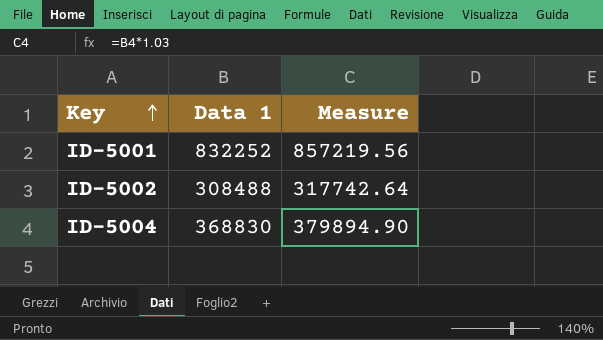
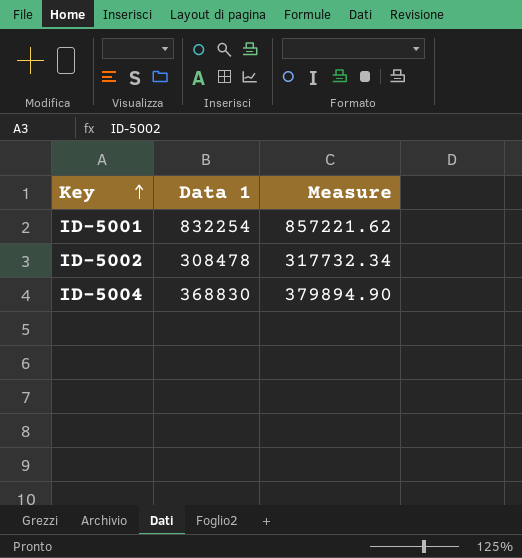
ID-5001 | Data 1: 832252 -> 832254
ID-5001 | Measure: 857219.56 -> 857221.62
ID-5002 | Data 1: 308488 -> 308478
ID-5002 | Measure: 317742.64 -> 317732.34

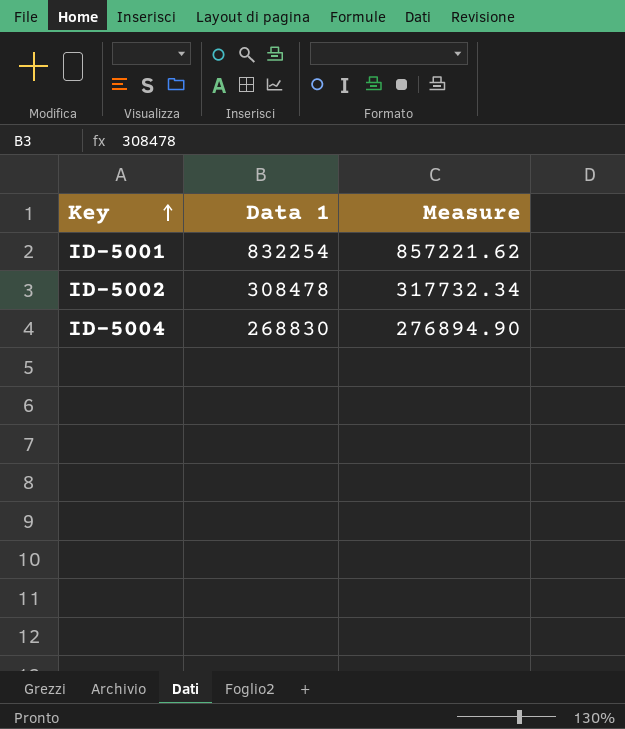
ID-5004 | Data 1: 368830 -> 268830
ID-5004 | Measure: 379894.90 -> 276894.90

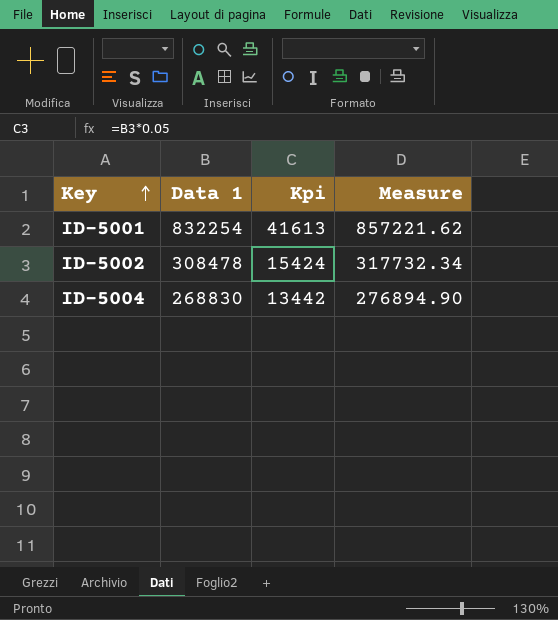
column Kpi | formula: none -> [Data 1] * 0.05

